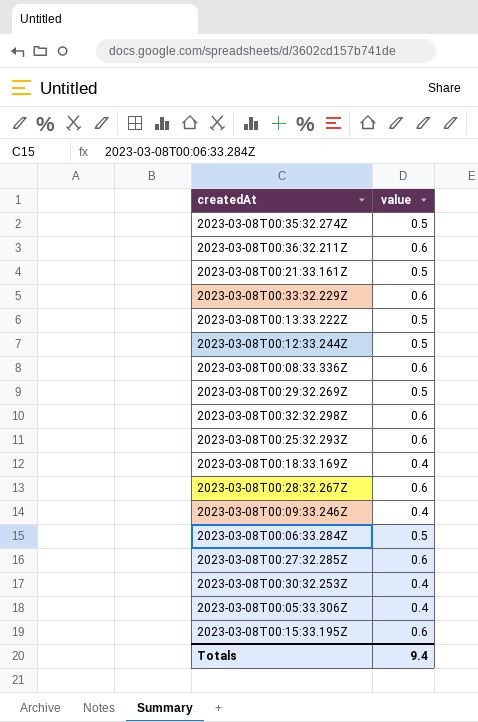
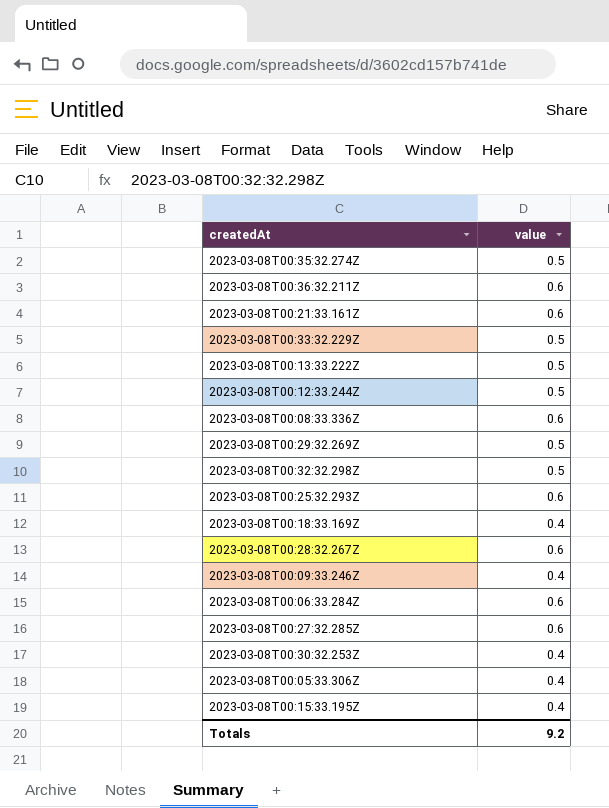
2023-03-08T00:21:33.161Z | value: 0.5 -> 0.6
2023-03-08T00:33:32.229Z | value: 0.6 -> 0.5
2023-03-08T00:32:32.298Z | value: 0.6 -> 0.5
2023-03-08T00:06:33.284Z | value: 0.5 -> 0.6
2023-03-08T00:15:33.195Z | value: 0.6 -> 0.4
Totals | value: 9.4 -> 9.2

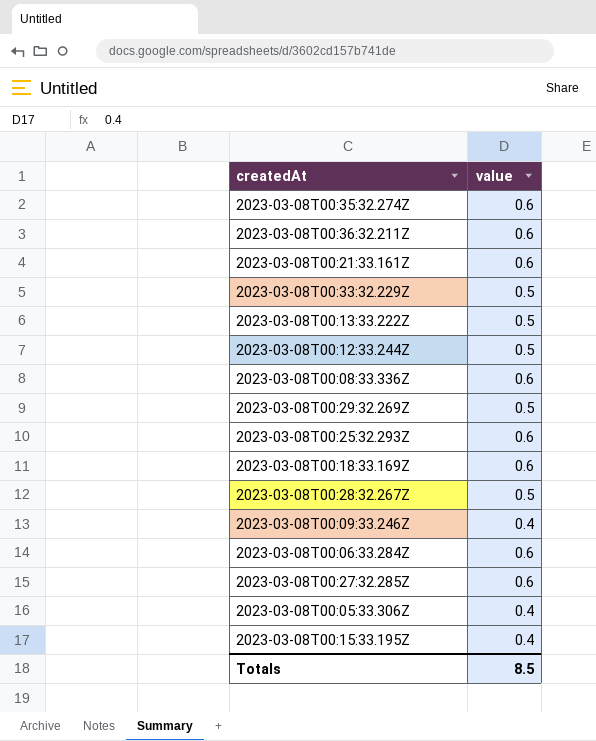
row 2023-03-08T00:32:32.298Z: 0.5 -> none
row 2023-03-08T00:30:32.253Z: 0.4 -> none
2023-03-08T00:35:32.274Z | value: 0.5 -> 0.6
2023-03-08T00:18:33.169Z | value: 0.4 -> 0.6
2023-03-08T00:28:32.267Z | value: 0.6 -> 0.5
Totals | value: 9.2 -> 8.5

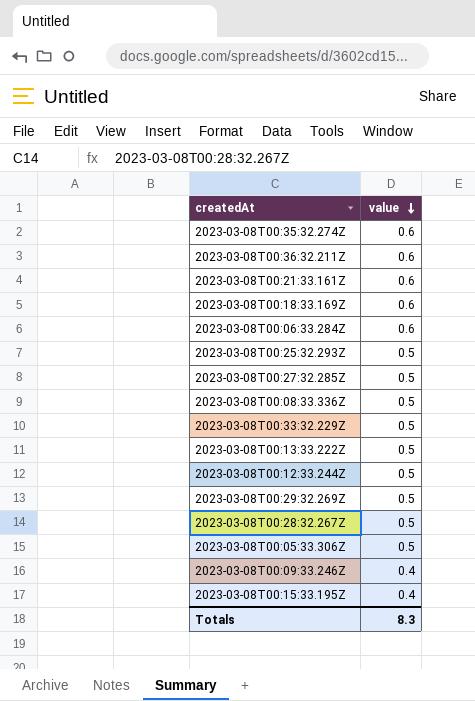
row order: none -> value descending
2023-03-08T00:25:32.293Z | value: 0.6 -> 0.5
2023-03-08T00:27:32.285Z | value: 0.6 -> 0.5
2023-03-08T00:08:33.336Z | value: 0.6 -> 0.5
2023-03-08T00:05:33.306Z | value: 0.4 -> 0.5
Totals | value: 8.5 -> 8.3

